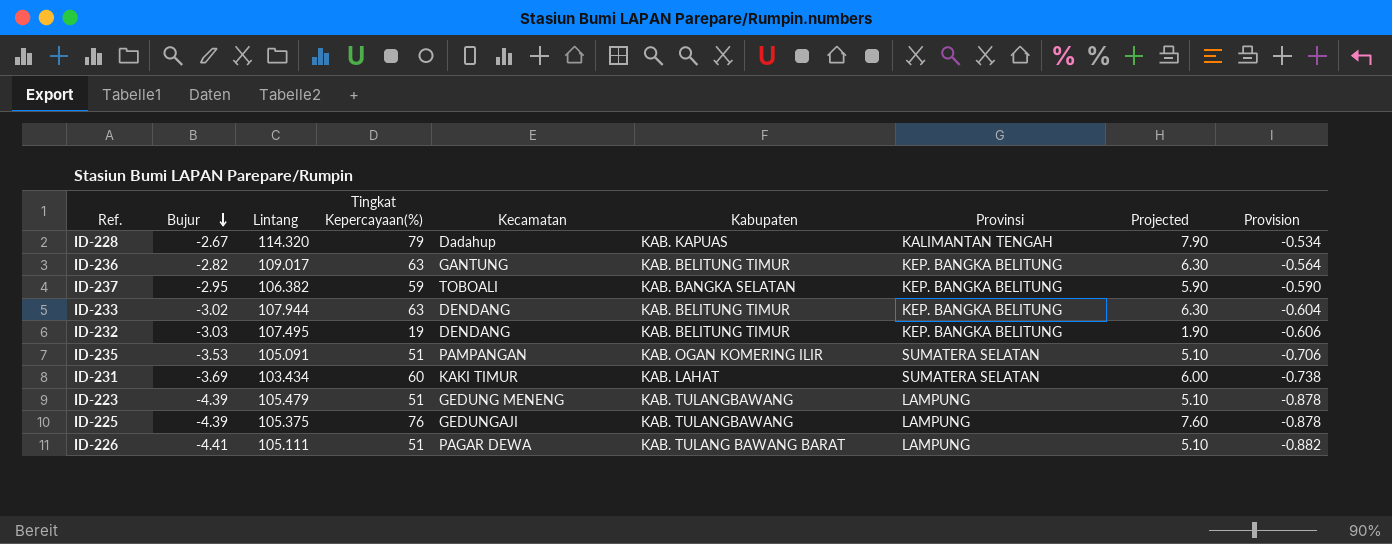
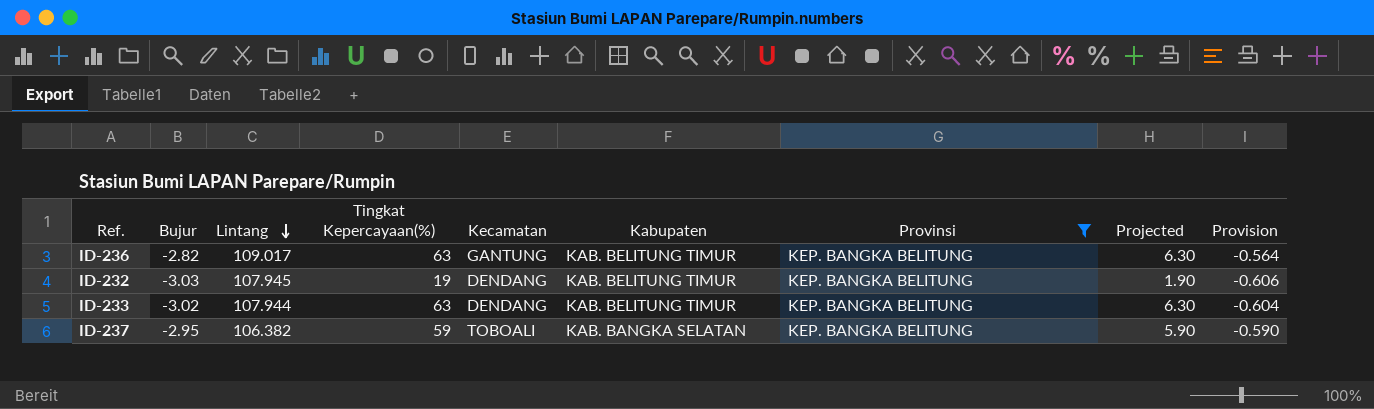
filter: none -> Provinsi = KEP. BANGKA BELITUNG
row order: Bujur descending -> Lintang descending
ID-232 | Lintang: 107.495 -> 107.945

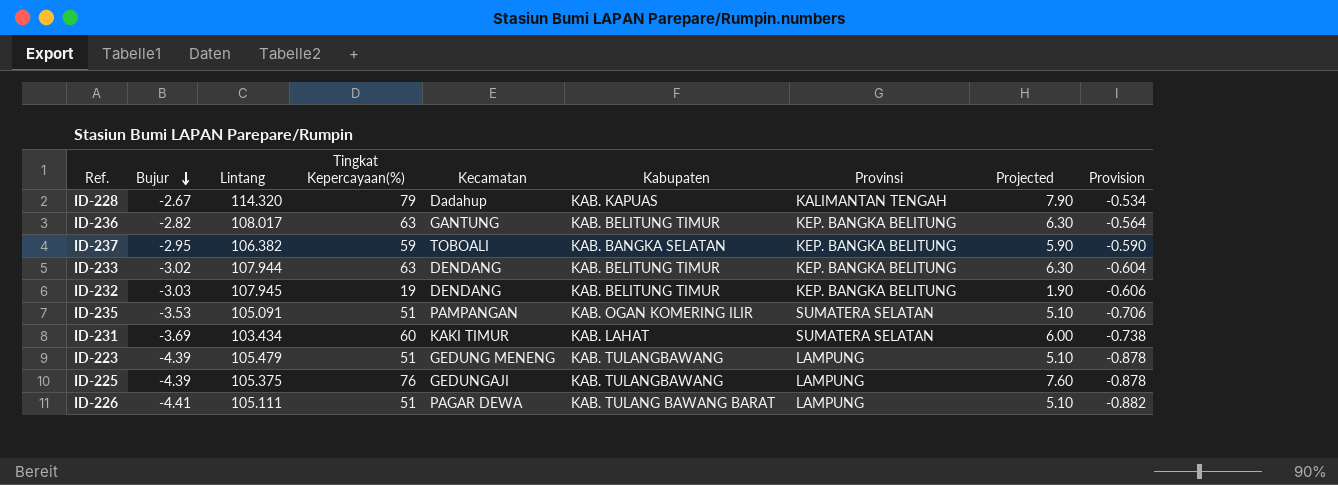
filter: Provinsi = KEP. BANGKA BELITUNG -> none
row order: Lintang descending -> Bujur descending
ID-236 | Lintang: 109.017 -> 108.017

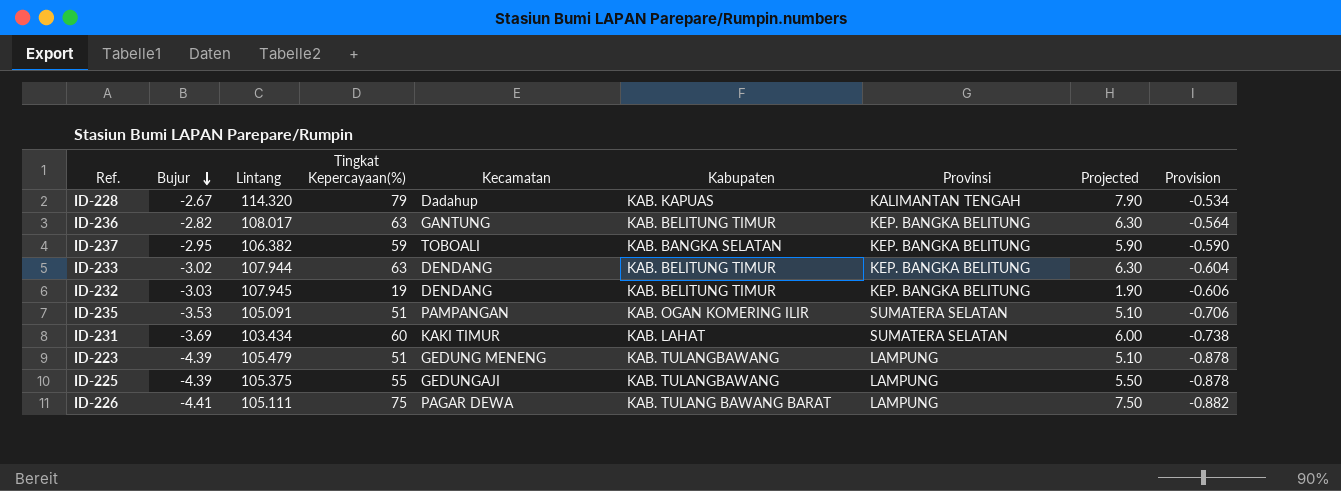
ID-225 | Tingkat Kepercayaan(%): 76 -> 55
ID-225 | Projected: 7.60 -> 5.50
ID-226 | Tingkat Kepercayaan(%): 51 -> 75
ID-226 | Projected: 5.10 -> 7.50

